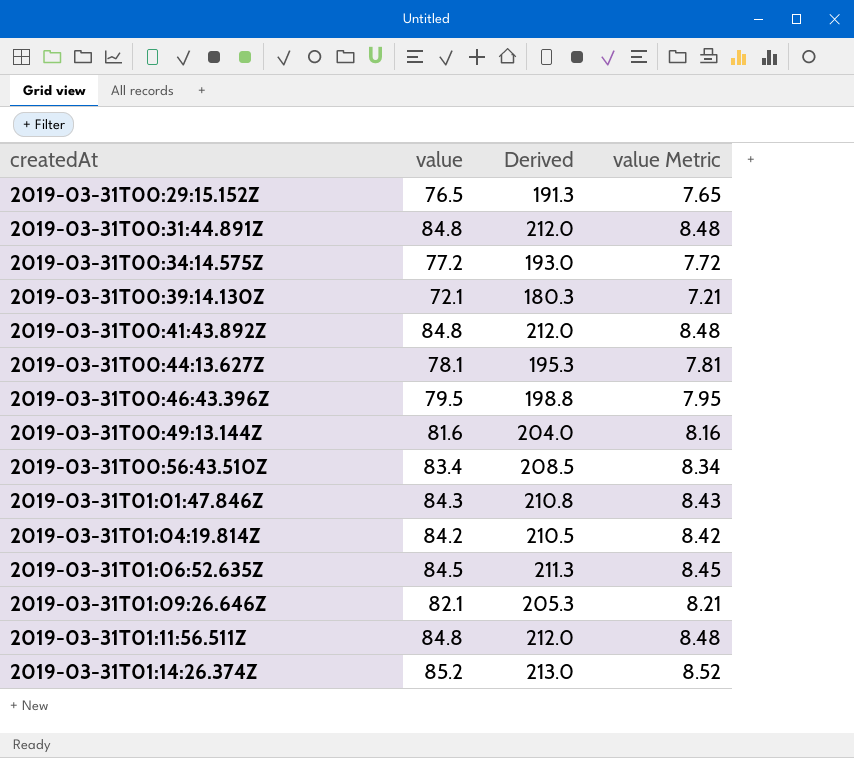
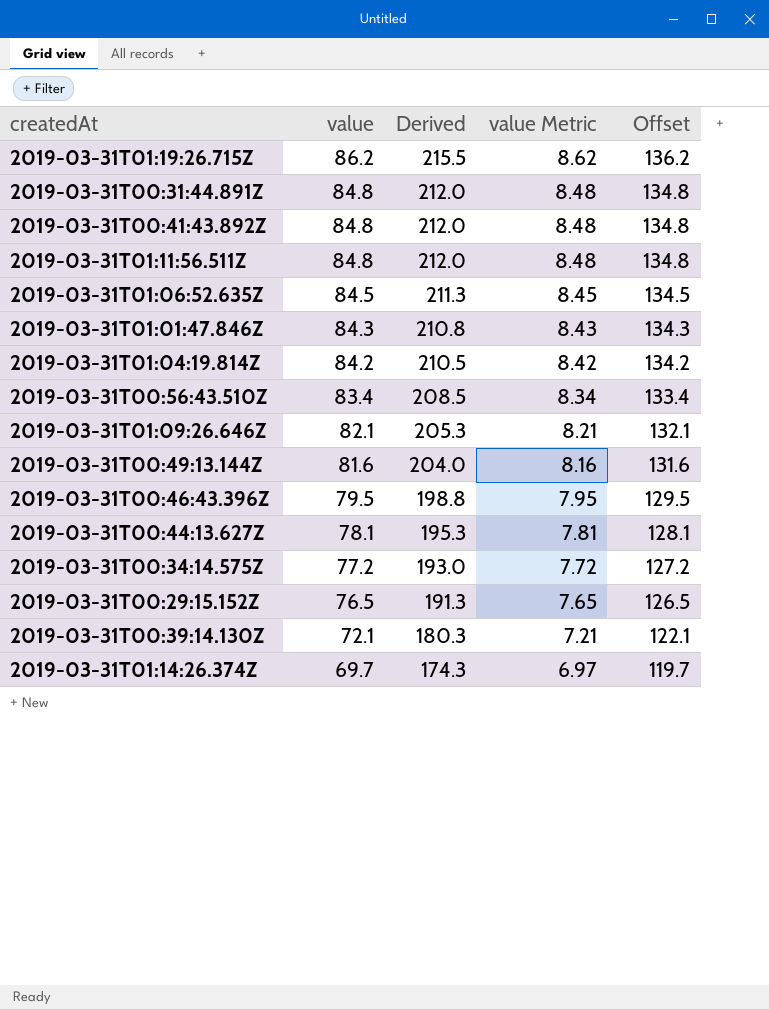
row order: createdAt ascending -> value descending
column Offset | formula: none -> [value] + 50
row 2019-03-31T01:19:26.715Z: none -> 86.2 | 215.5 | 8.62 | 136.2
2019-03-31T01:14:26.374Z | value: 85.2 -> 69.7
2019-03-31T01:14:26.374Z | Derived: 213.0 -> 174.3
2019-03-31T01:14:26.374Z | value Metric: 8.52 -> 6.97

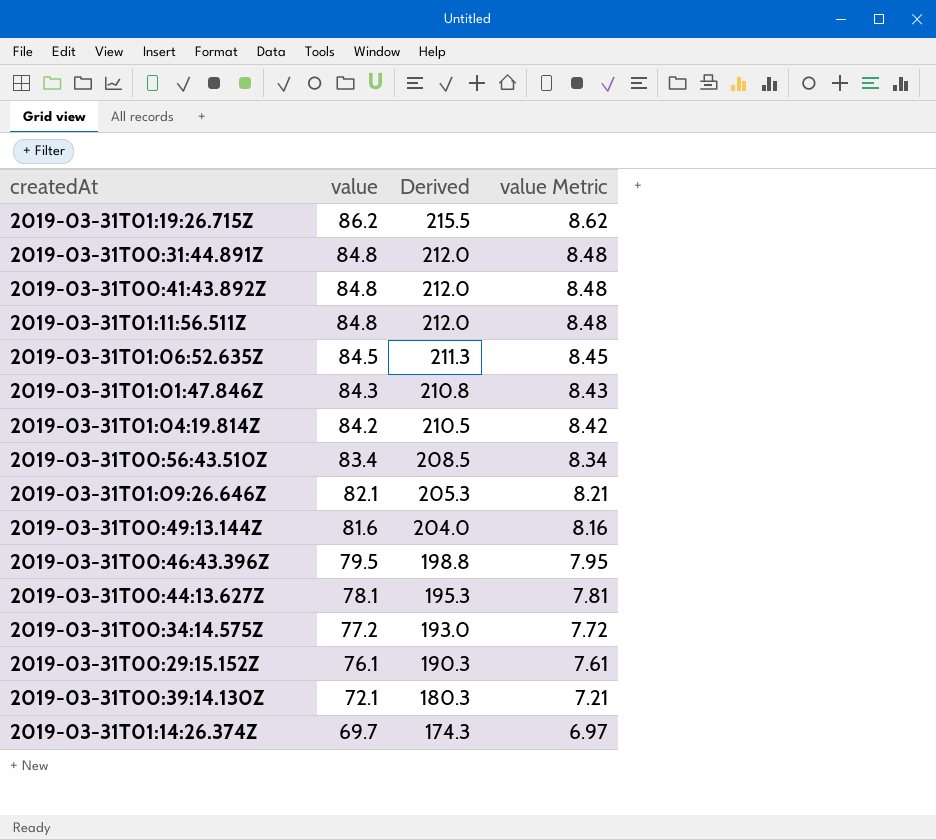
column Offset | formula: [value] + 50 -> none
2019-03-31T00:29:15.152Z | value: 76.5 -> 76.1
2019-03-31T00:29:15.152Z | Derived: 191.3 -> 190.3
2019-03-31T00:29:15.152Z | value Metric: 7.65 -> 7.61

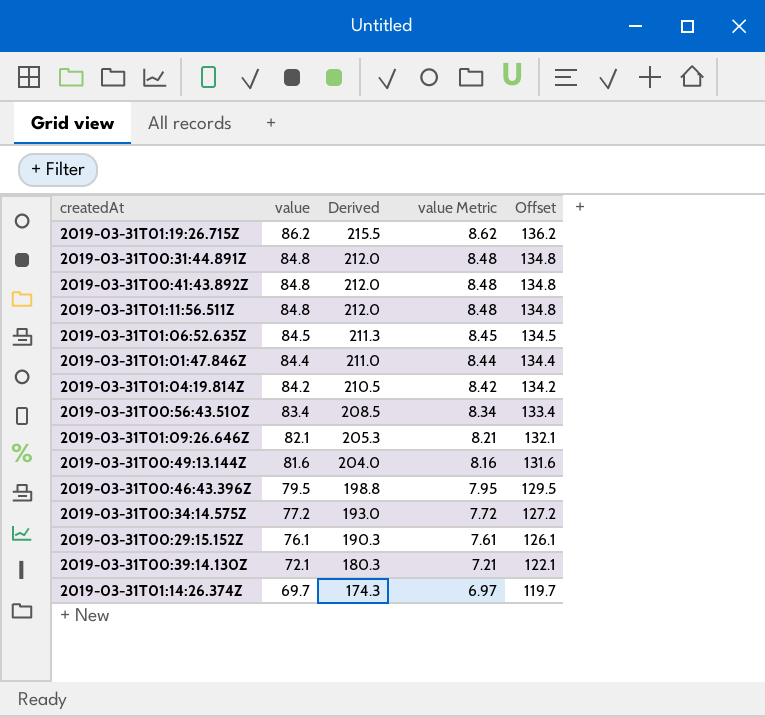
column Offset | formula: none -> [value] + 50
row 2019-03-31T00:44:13.627Z: 78.1 | 195.3 | 7.81 -> none
2019-03-31T01:01:47.846Z | value: 84.3 -> 84.4
2019-03-31T01:01:47.846Z | Derived: 210.8 -> 211.0
2019-03-31T01:01:47.846Z | value Metric: 8.43 -> 8.44

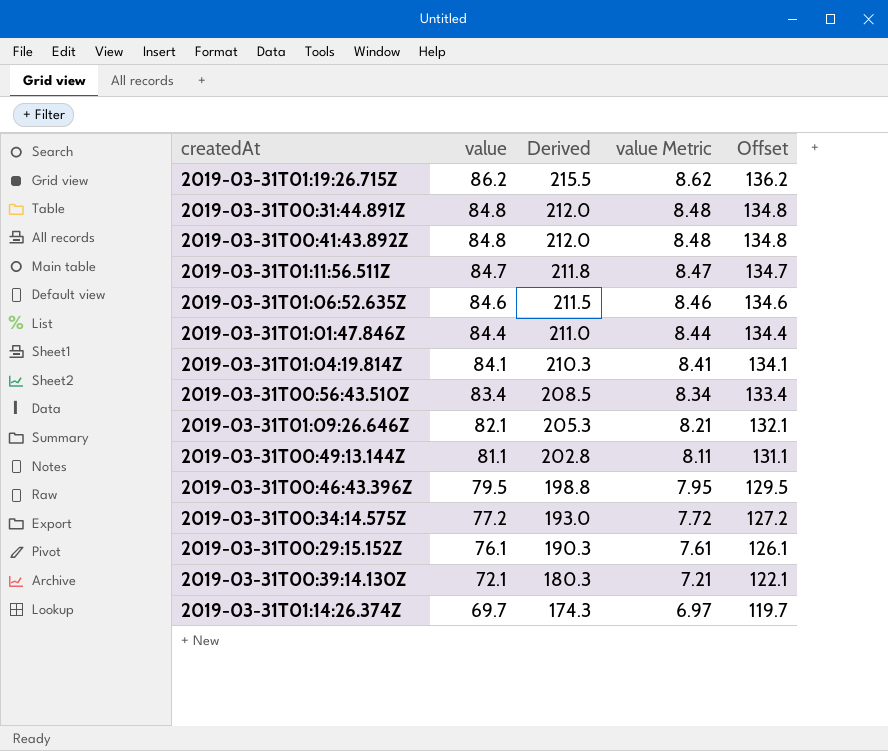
2019-03-31T01:11:56.511Z | value: 84.8 -> 84.7
2019-03-31T01:11:56.511Z | Derived: 212.0 -> 211.8
2019-03-31T01:11:56.511Z | value Metric: 8.48 -> 8.47
2019-03-31T01:11:56.511Z | Offset: 134.8 -> 134.7
2019-03-31T01:06:52.635Z | value: 84.5 -> 84.6
2019-03-31T01:06:52.635Z | Derived: 211.3 -> 211.5
2019-03-31T01:06:52.635Z | value Metric: 8.45 -> 8.46
2019-03-31T01:06:52.635Z | Offset: 134.5 -> 134.6
2019-03-31T01:04:19.814Z | value: 84.2 -> 84.1
2019-03-31T01:04:19.814Z | Derived: 210.5 -> 210.3
2019-03-31T01:04:19.814Z | value Metric: 8.42 -> 8.41
2019-03-31T01:04:19.814Z | Offset: 134.2 -> 134.1
2019-03-31T00:49:13.144Z | value: 81.6 -> 81.1
2019-03-31T00:49:13.144Z | Derived: 204.0 -> 202.8
2019-03-31T00:49:13.144Z | value Metric: 8.16 -> 8.11
2019-03-31T00:49:13.144Z | Offset: 131.6 -> 131.1

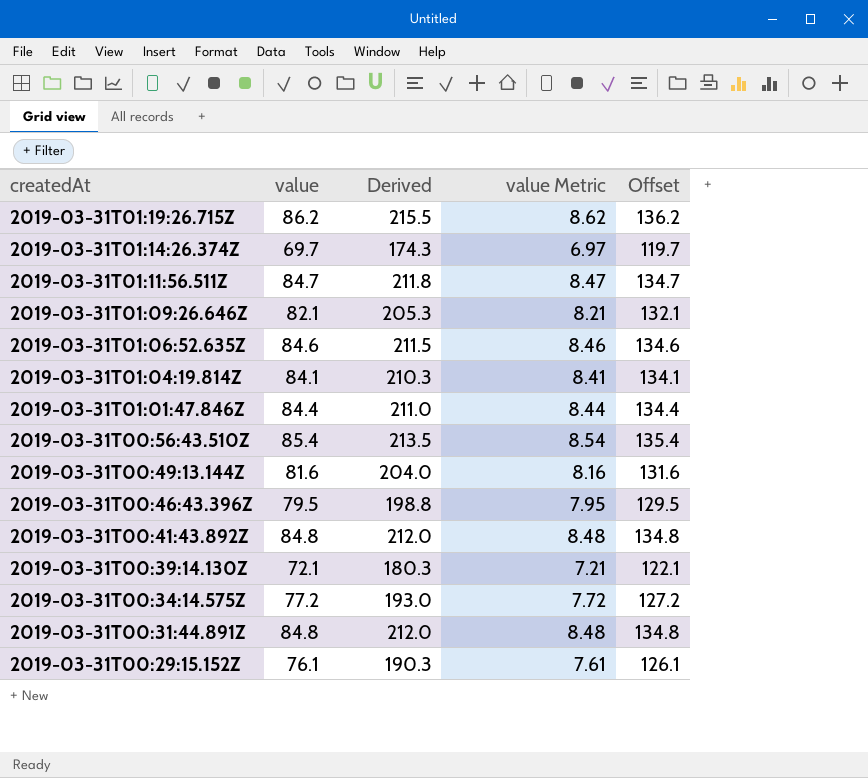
row order: value descending -> createdAt descending
2019-03-31T00:56:43.510Z | value: 83.4 -> 85.4
2019-03-31T00:56:43.510Z | Derived: 208.5 -> 213.5
2019-03-31T00:56:43.510Z | value Metric: 8.34 -> 8.54
2019-03-31T00:56:43.510Z | Offset: 133.4 -> 135.4
2019-03-31T00:49:13.144Z | value: 81.1 -> 81.6
2019-03-31T00:49:13.144Z | Derived: 202.8 -> 204.0
2019-03-31T00:49:13.144Z | value Metric: 8.11 -> 8.16
2019-03-31T00:49:13.144Z | Offset: 131.1 -> 131.6

